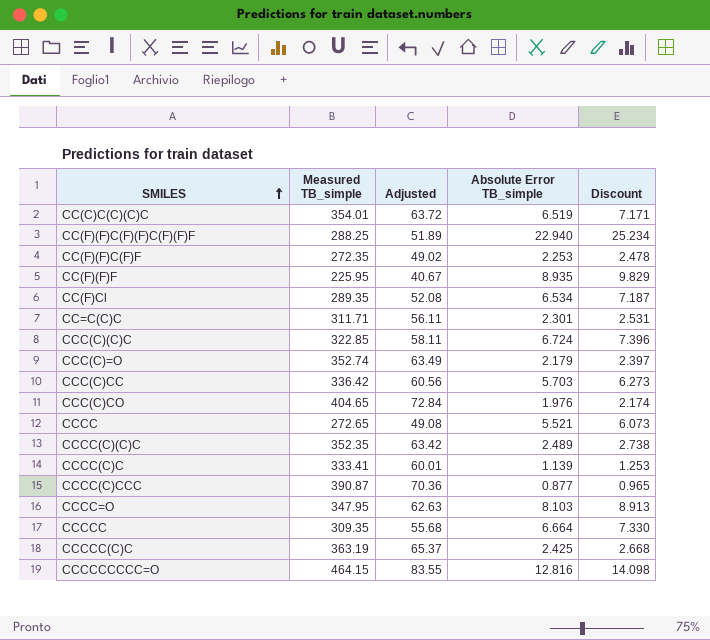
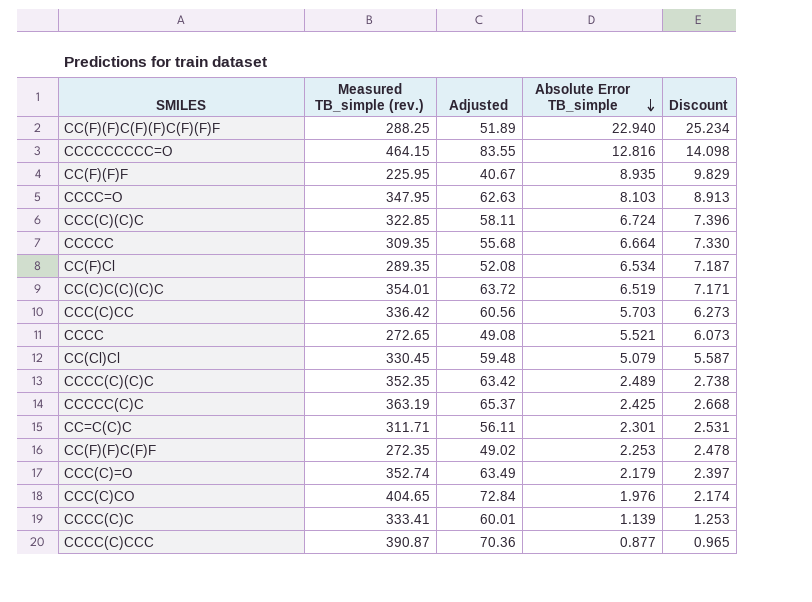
row order: SMILES ascending -> Absolute Error TB_simple descending
column name: Measured TB_simple -> Measured TB_simple (rev.)
row CC(Cl)Cl: none -> 330.45 | 59.48 | 5.079 | 5.587

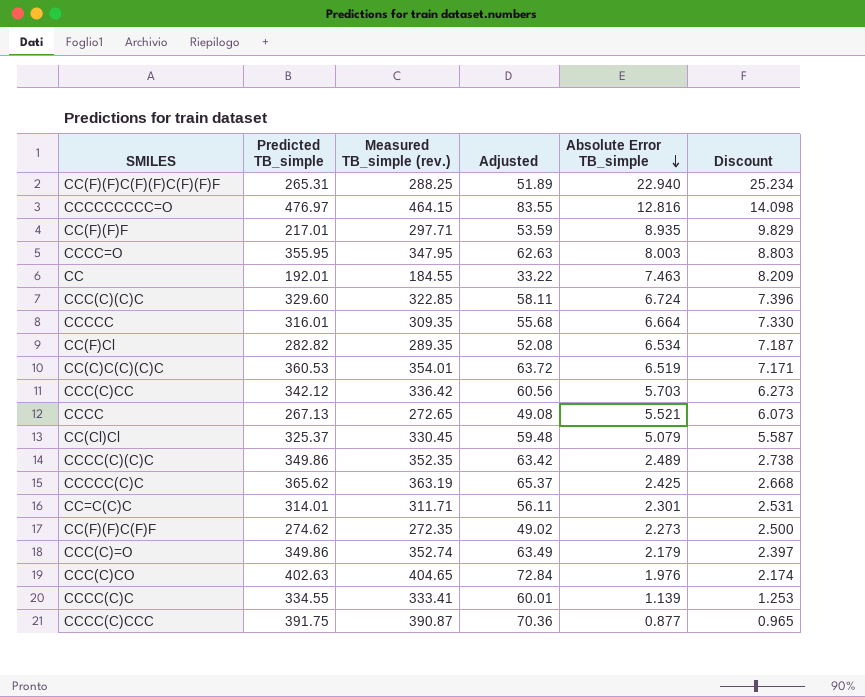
column Predicted TB_simple | position: none -> 2
CC(F)(F)F | Measured TB_simple (rev.): 225.95 -> 297.71
CC(F)(F)F | Adjusted: 40.67 -> 53.59
CCCC=O | Absolute Error TB_simple: 8.103 -> 8.003
CCCC=O | Discount: 8.913 -> 8.803
row CC: none -> 192.01 | 184.55 | 33.22 | 7.463 | 8.209
CC(F)(F)C(F)F | Absolute Error TB_simple: 2.253 -> 2.273
CC(F)(F)C(F)F | Discount: 2.478 -> 2.500

